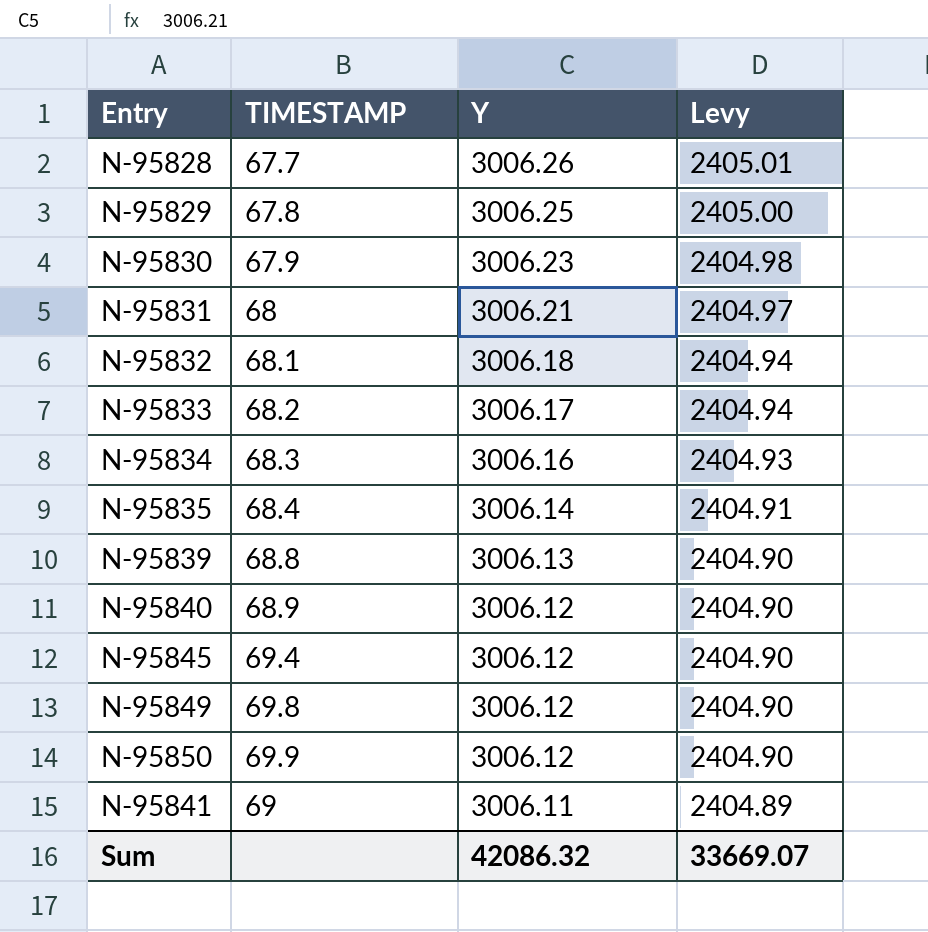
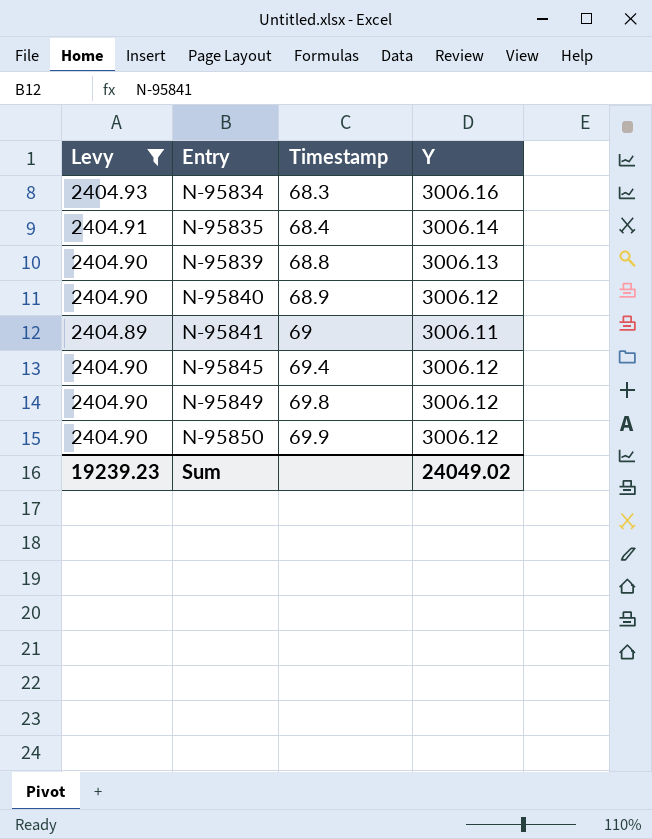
filter: none -> Levy <= 2404.93
row order: Y descending -> Entry ascending
column Levy | position: 4 -> 1
column name: TIMESTAMP -> Timestamp
Sum | Levy: 33669.07 -> 19239.23
Sum | Y: 42086.32 -> 24049.02

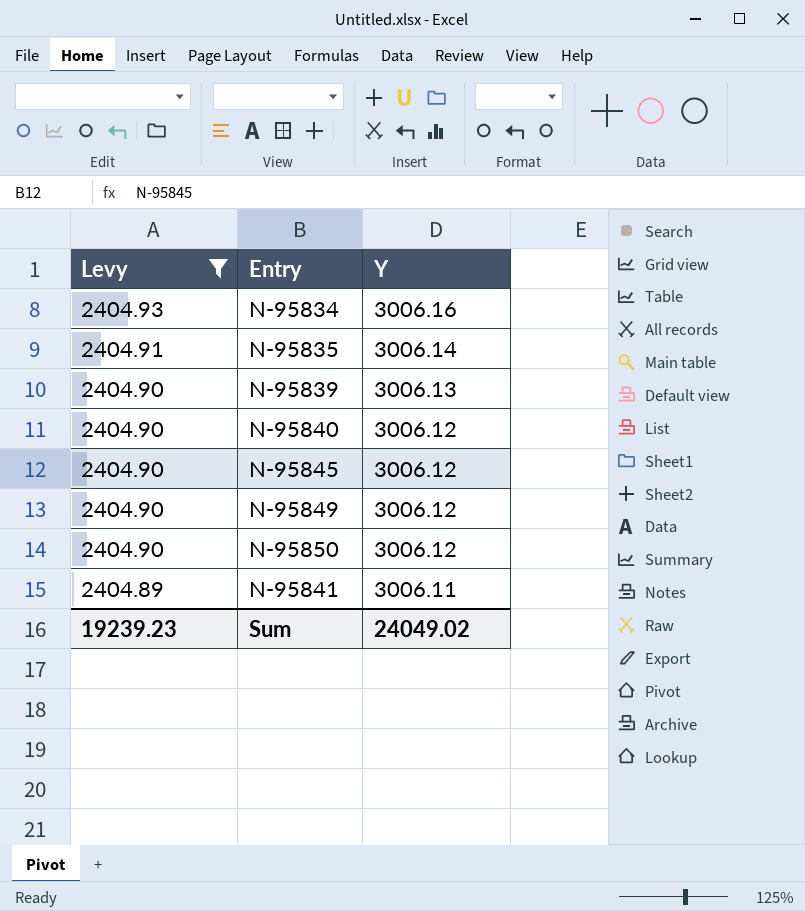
row order: Entry ascending -> Levy descending
column Timestamp | position: 3 -> none

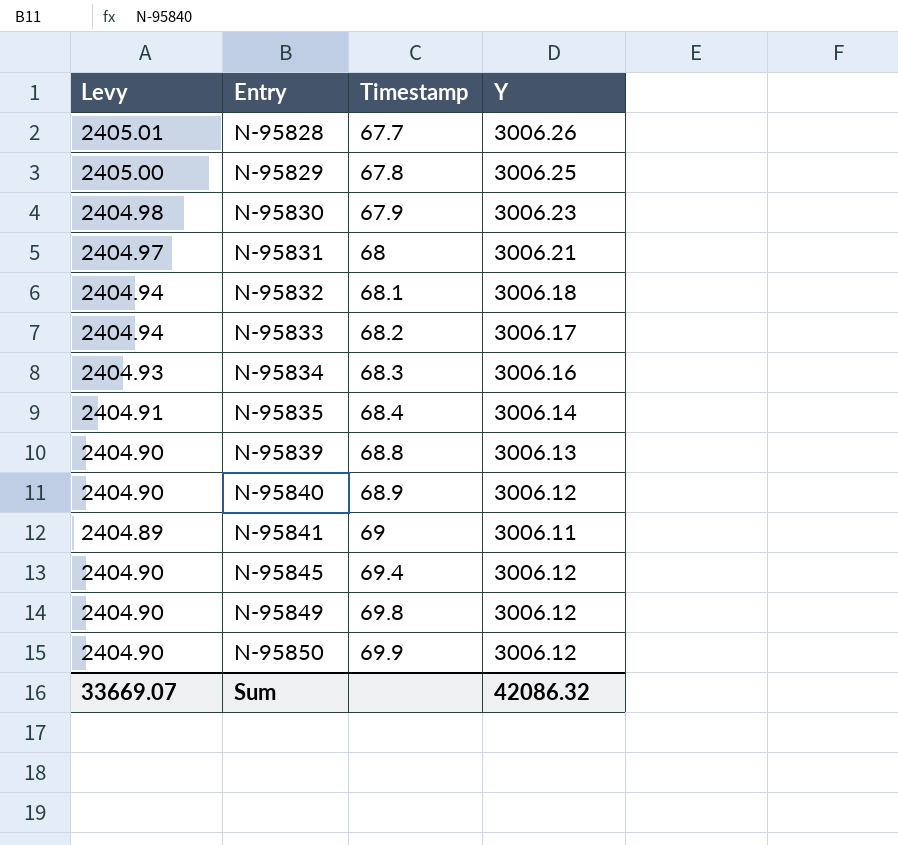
filter: Levy <= 2404.93 -> none
row order: Levy descending -> Entry ascending
column Timestamp | position: none -> 3
Sum | Levy: 19239.23 -> 33669.07
Sum | Y: 24049.02 -> 42086.32

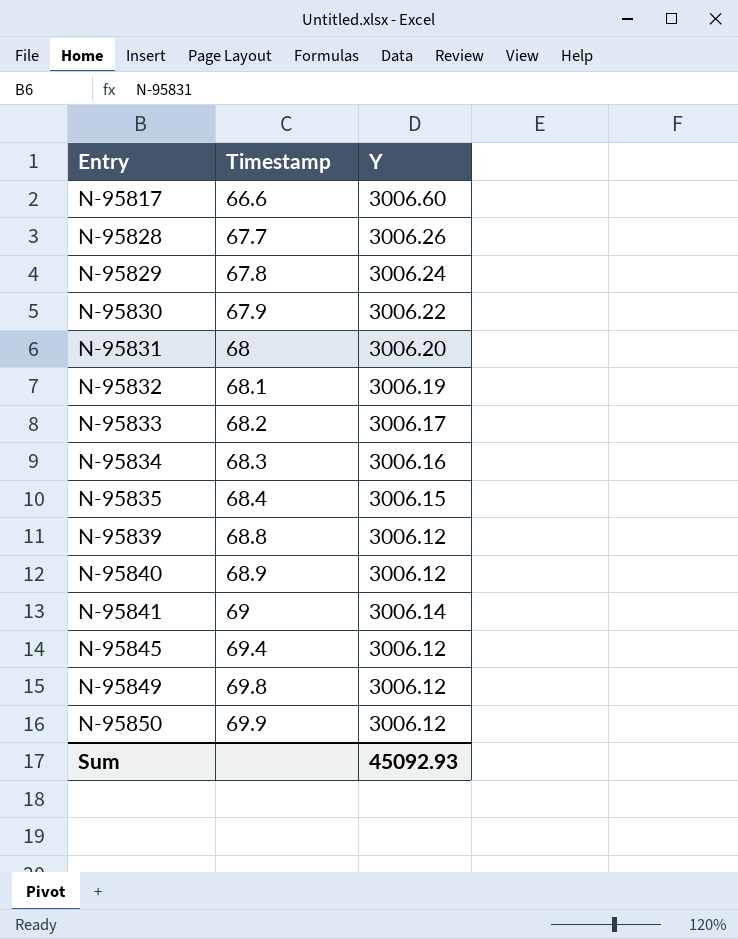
column Levy | formula: [Y] * 0.8 -> none
row N-95817: none -> 66.6 | 3006.60
N-95829 | Y: 3006.25 -> 3006.24
N-95830 | Y: 3006.23 -> 3006.22
N-95831 | Y: 3006.21 -> 3006.20
N-95832 | Y: 3006.18 -> 3006.19
N-95835 | Y: 3006.14 -> 3006.15
N-95839 | Y: 3006.13 -> 3006.12
N-95841 | Y: 3006.11 -> 3006.14
Sum | Y: 42086.32 -> 45092.93

